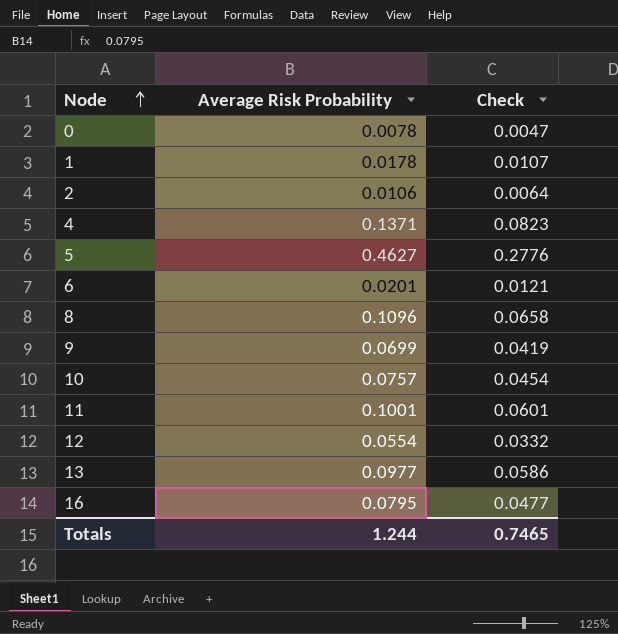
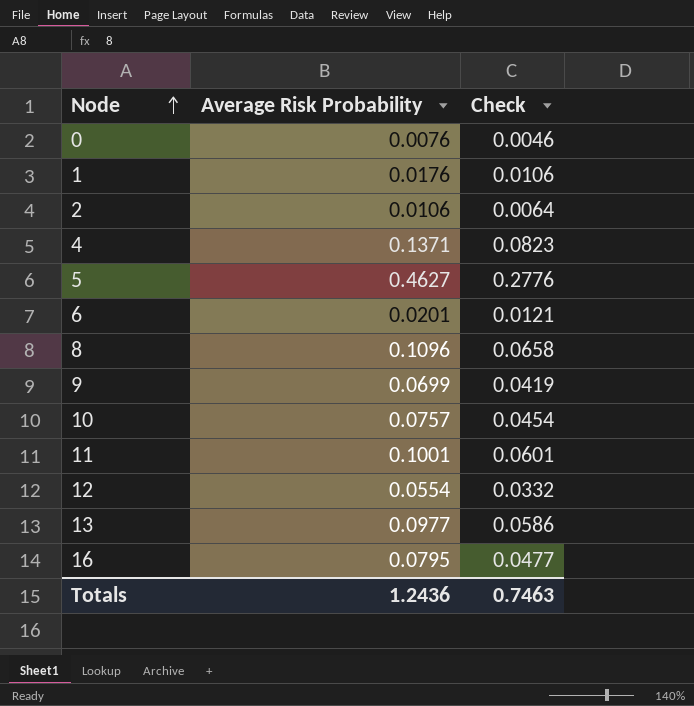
0 | Average Risk Probability: 0.0078 -> 0.0076
0 | Check: 0.0047 -> 0.0046
1 | Average Risk Probability: 0.0178 -> 0.0176
1 | Check: 0.0107 -> 0.0106
Totals | Average Risk Probability: 1.244 -> 1.2436
Totals | Check: 0.7465 -> 0.7463

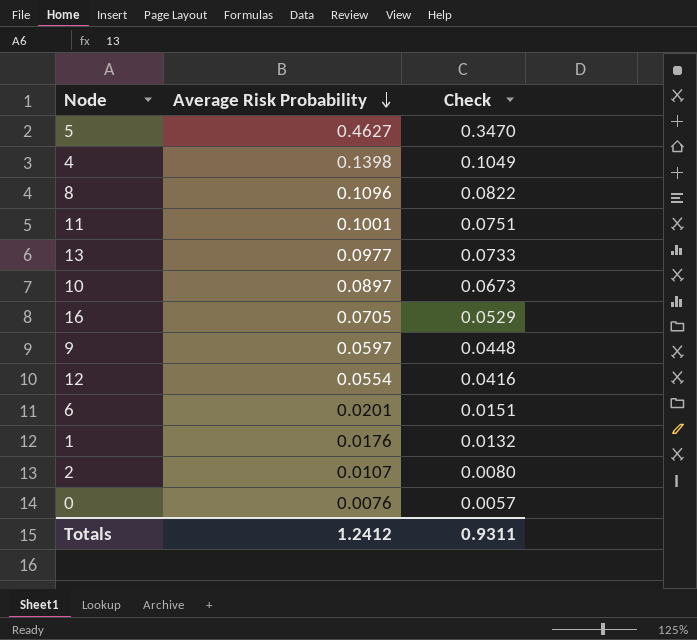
row order: Node ascending -> Average Risk Probability descending
column Check | formula: [Average Risk Probability] * 0.6 -> [Average Risk Probability] * 0.75
4 | Average Risk Probability: 0.1371 -> 0.1398
10 | Average Risk Probability: 0.0757 -> 0.0897
16 | Average Risk Probability: 0.0795 -> 0.0705
9 | Average Risk Probability: 0.0699 -> 0.0597
2 | Average Risk Probability: 0.0106 -> 0.0107
Totals | Average Risk Probability: 1.2436 -> 1.2412
Totals | Check: 0.7463 -> 0.9311

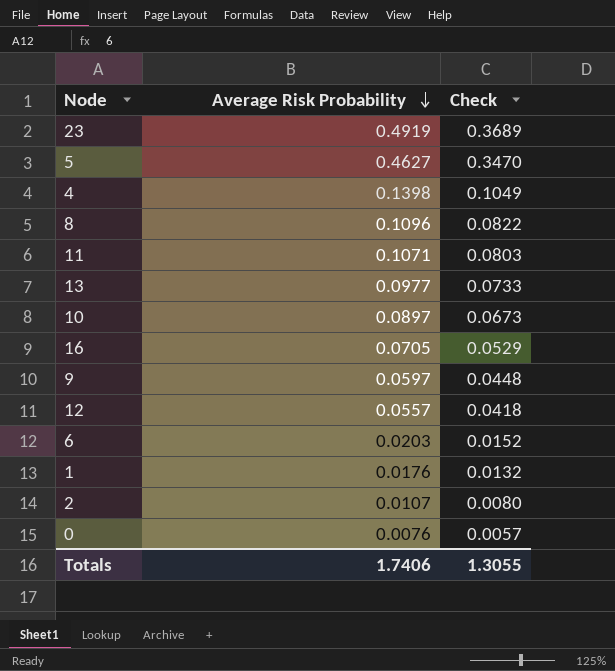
row 23: none -> 0.4919 | 0.3689
11 | Average Risk Probability: 0.1001 -> 0.1071
11 | Check: 0.0751 -> 0.0803
12 | Average Risk Probability: 0.0554 -> 0.0557
12 | Check: 0.0416 -> 0.0418
6 | Average Risk Probability: 0.0201 -> 0.0203
6 | Check: 0.0151 -> 0.0152
Totals | Average Risk Probability: 1.2412 -> 1.7406
Totals | Check: 0.9311 -> 1.3055

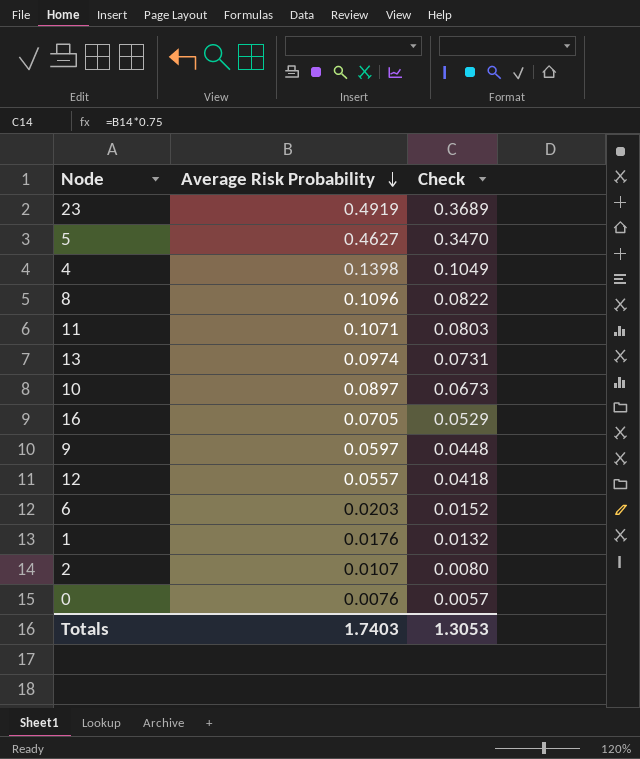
13 | Average Risk Probability: 0.0977 -> 0.0974
13 | Check: 0.0733 -> 0.0731
Totals | Average Risk Probability: 1.7406 -> 1.7403
Totals | Check: 1.3055 -> 1.3053

